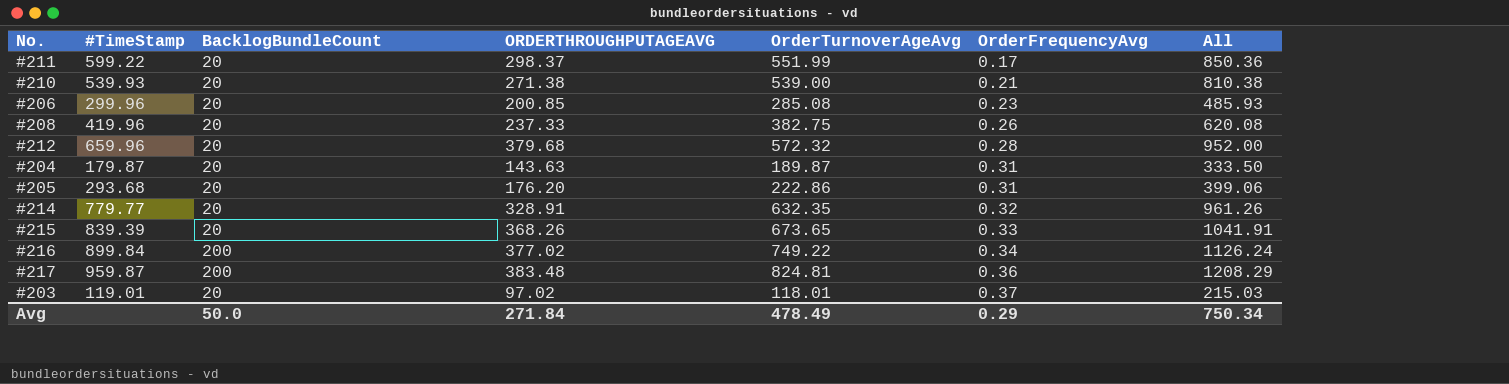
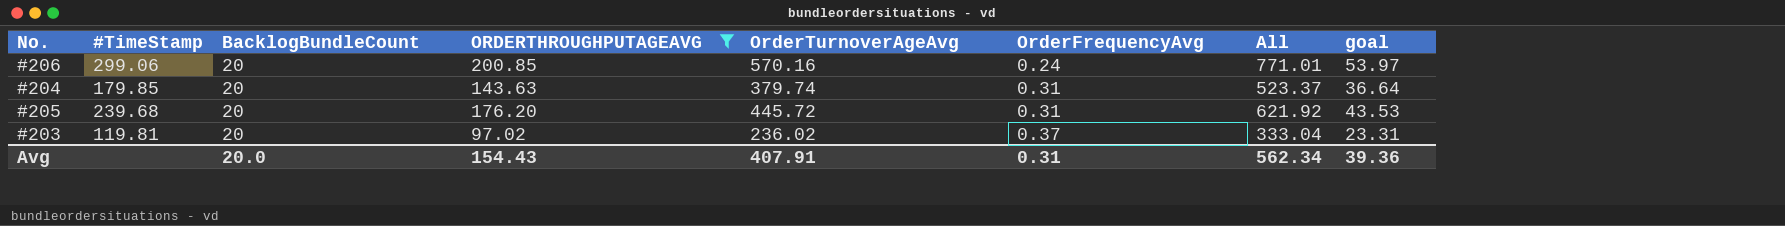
filter: none -> ORDERTHROUGHPUTAGEAVG <= 200.85
column goal | formula: none -> [All] * 0.07
#206 | #TimeStamp: 299.96 -> 299.06
#206 | OrderTurnoverAgeAvg: 285.08 -> 570.16
#206 | OrderFrequencyAvg: 0.23 -> 0.24
#206 | All: 485.93 -> 771.01
#204 | #TimeStamp: 179.87 -> 179.85
#204 | OrderTurnoverAgeAvg: 189.87 -> 379.74
#204 | All: 333.50 -> 523.37
#205 | #TimeStamp: 293.68 -> 239.68
#205 | OrderTurnoverAgeAvg: 222.86 -> 445.72
#205 | All: 399.06 -> 621.92
#203 | #TimeStamp: 119.01 -> 119.81
#203 | OrderTurnoverAgeAvg: 118.01 -> 236.02
#203 | All: 215.03 -> 333.04
Avg | BacklogBundleCount: 50.0 -> 20.0
Avg | ORDERTHROUGHPUTAGEAVG: 271.84 -> 154.43
Avg | OrderTurnoverAgeAvg: 478.49 -> 407.91
Avg | OrderFrequencyAvg: 0.29 -> 0.31
Avg | All: 750.34 -> 562.34

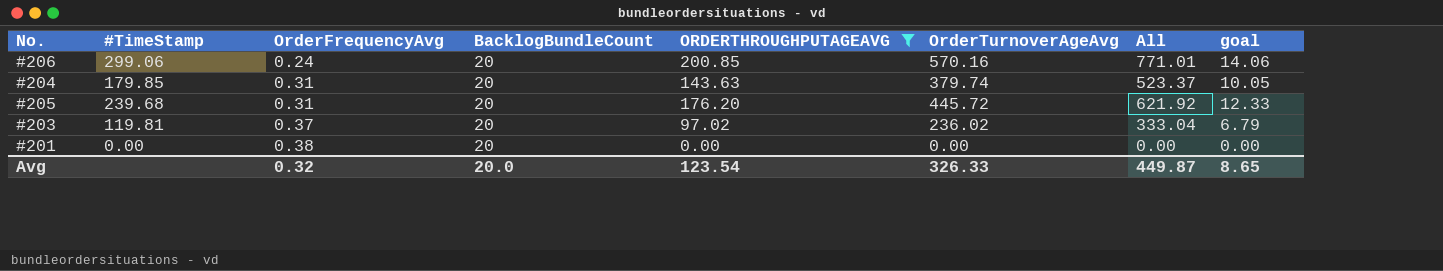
column OrderFrequencyAvg | position: 6 -> 3
column goal | formula: [All] * 0.07 -> [ORDERTHROUGHPUTAGEAVG] * 0.07
row #201: none -> 0.00 | 0.38 | 20 | 0.00 | 0.00 | 0.00 | 0.00
Avg | OrderFrequencyAvg: 0.31 -> 0.32
Avg | ORDERTHROUGHPUTAGEAVG: 154.43 -> 123.54
Avg | OrderTurnoverAgeAvg: 407.91 -> 326.33
Avg | All: 562.34 -> 449.87
Avg | goal: 39.36 -> 8.65

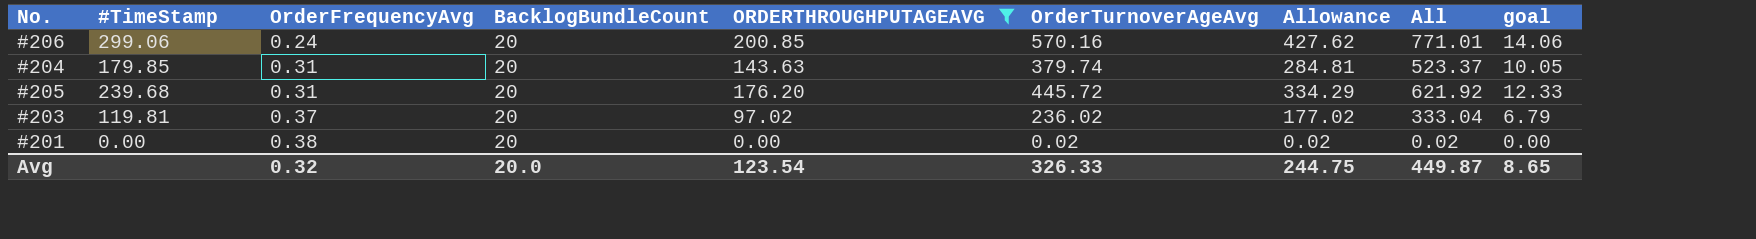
column Allowance | formula: none -> [OrderTurnoverAgeAvg] * 0.75
#201 | OrderTurnoverAgeAvg: 0.00 -> 0.02
#201 | All: 0.00 -> 0.02

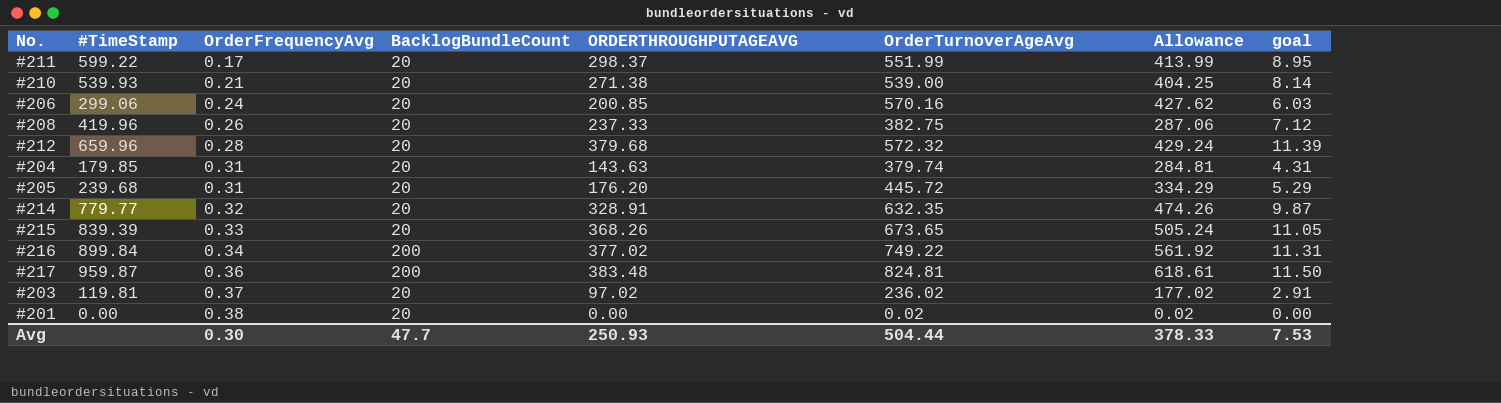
filter: ORDERTHROUGHPUTAGEAVG <= 200.85 -> none
column All | formula: [ORDERTHROUGHPUTAGEAVG] + [OrderTurnoverAgeAvg] -> none
column goal | formula: [ORDERTHROUGHPUTAGEAVG] * 0.07 -> [ORDERTHROUGHPUTAGEAVG] * 0.03
Avg | OrderFrequencyAvg: 0.32 -> 0.30
Avg | BacklogBundleCount: 20.0 -> 47.7
Avg | ORDERTHROUGHPUTAGEAVG: 123.54 -> 250.93
Avg | OrderTurnoverAgeAvg: 326.33 -> 504.44
Avg | Allowance: 244.75 -> 378.33
Avg | goal: 8.65 -> 7.53

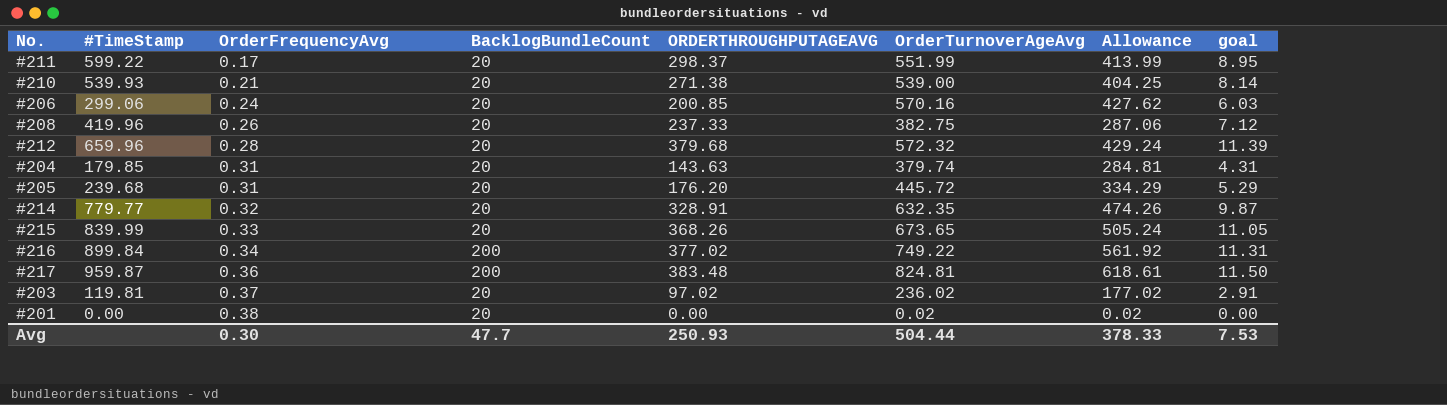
#215 | #TimeStamp: 839.39 -> 839.99

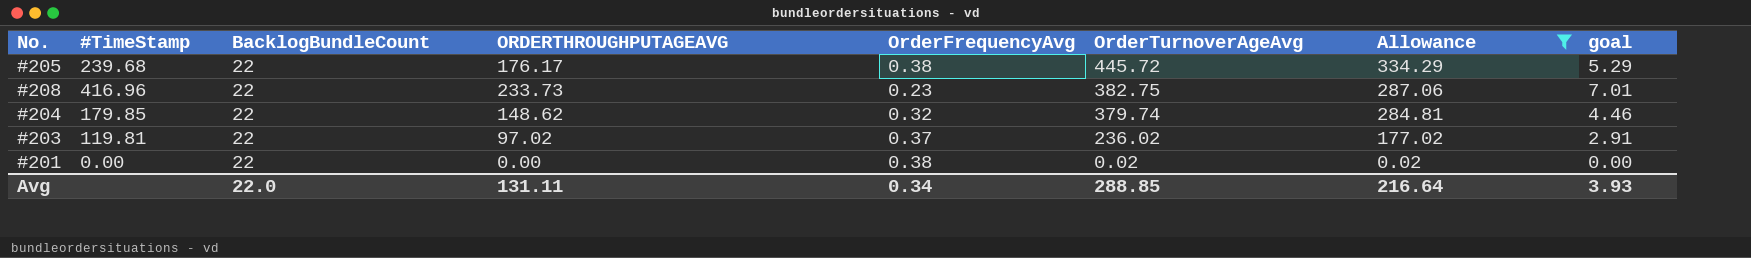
filter: none -> Allowance <= 334.29
row order: OrderFrequencyAvg ascending -> OrderTurnoverAgeAvg descending
column OrderFrequencyAvg | position: 3 -> 5
#205 | BacklogBundleCount: 20 -> 22
#205 | ORDERTHROUGHPUTAGEAVG: 176.20 -> 176.17
#205 | OrderFrequencyAvg: 0.31 -> 0.38
#208 | #TimeStamp: 419.96 -> 416.96
#208 | BacklogBundleCount: 20 -> 22
#208 | ORDERTHROUGHPUTAGEAVG: 237.33 -> 233.73
#208 | OrderFrequencyAvg: 0.26 -> 0.23
#208 | goal: 7.12 -> 7.01
#204 | BacklogBundleCount: 20 -> 22
#204 | ORDERTHROUGHPUTAGEAVG: 143.63 -> 148.62
#204 | OrderFrequencyAvg: 0.31 -> 0.32
#204 | goal: 4.31 -> 4.46
#203 | BacklogBundleCount: 20 -> 22
#201 | BacklogBundleCount: 20 -> 22
Avg | BacklogBundleCount: 47.7 -> 22.0
Avg | ORDERTHROUGHPUTAGEAVG: 250.93 -> 131.11
Avg | OrderFrequencyAvg: 0.30 -> 0.34
Avg | OrderTurnoverAgeAvg: 504.44 -> 288.85
Avg | Allowance: 378.33 -> 216.64
Avg | goal: 7.53 -> 3.93

